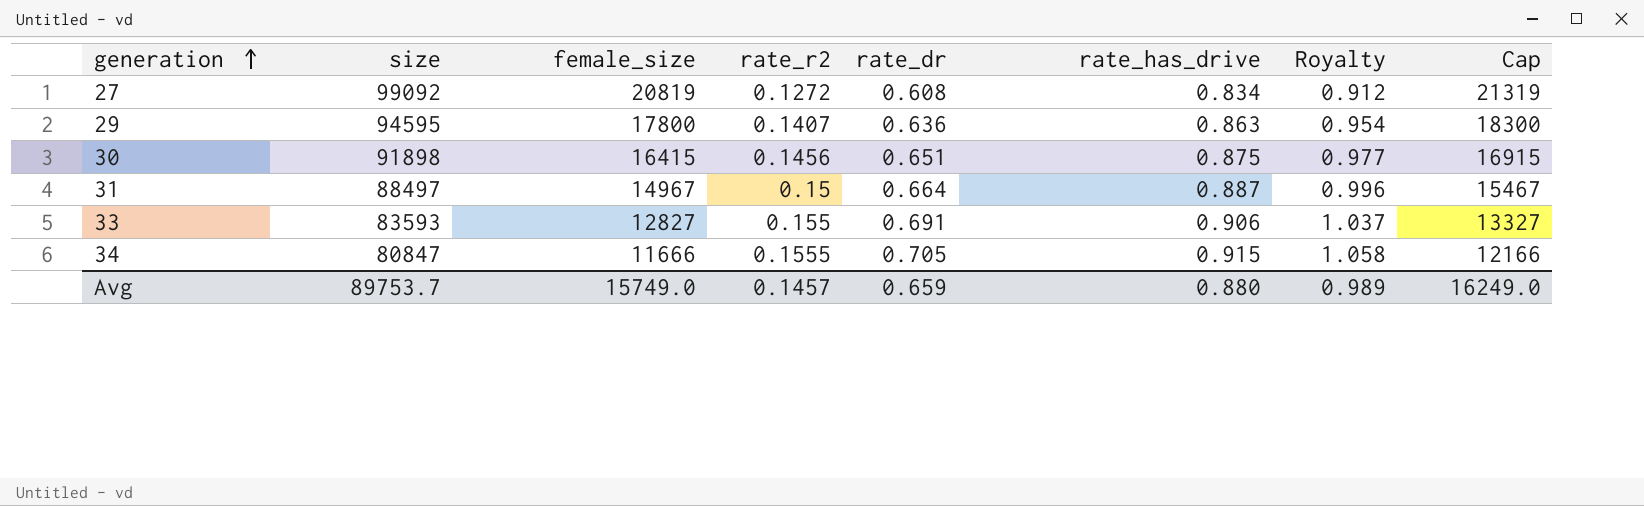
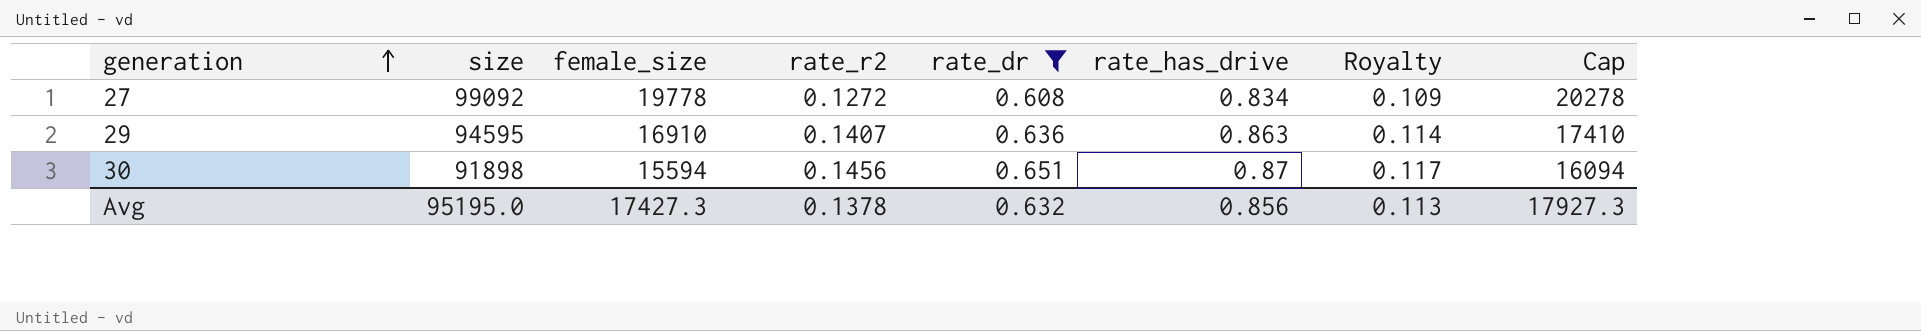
filter: none -> rate_dr <= 0.651
column Royalty | formula: [rate_dr] * 1.5 -> [rate_dr] * 0.18
27 | female_size: 20819 -> 19778
27 | Cap: 21319 -> 20278
29 | female_size: 17800 -> 16910
29 | Cap: 18300 -> 17410
30 | female_size: 16415 -> 15594
30 | rate_has_drive: 0.875 -> 0.87
30 | Cap: 16915 -> 16094
Avg | size: 89753.7 -> 95195.0
Avg | female_size: 15749.0 -> 17427.3
Avg | rate_r2: 0.1457 -> 0.1378
Avg | rate_dr: 0.659 -> 0.632
Avg | rate_has_drive: 0.880 -> 0.856
Avg | Royalty: 0.989 -> 0.113
Avg | Cap: 16249.0 -> 17927.3

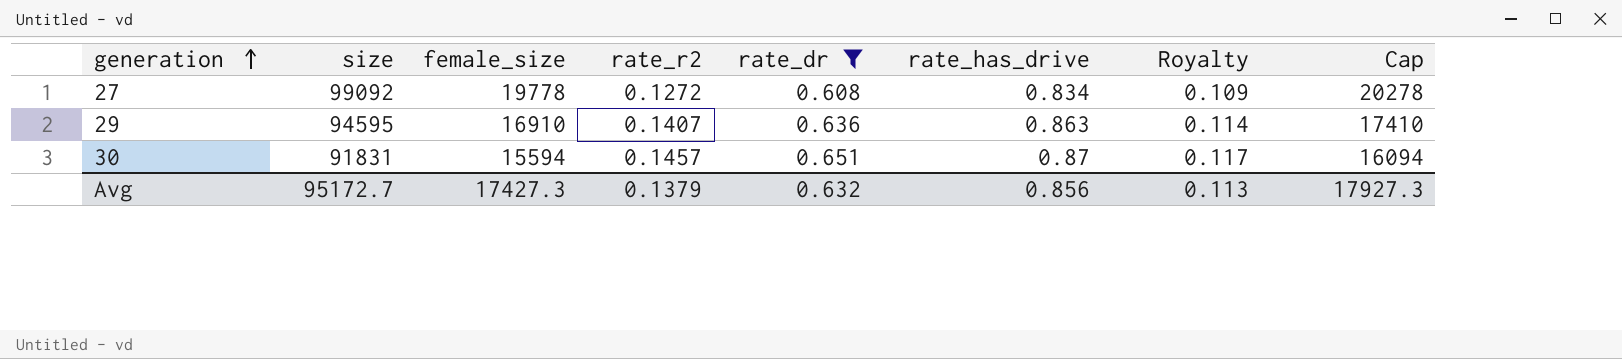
30 | size: 91898 -> 91831
30 | rate_r2: 0.1456 -> 0.1457
Avg | size: 95195.0 -> 95172.7
Avg | rate_r2: 0.1378 -> 0.1379

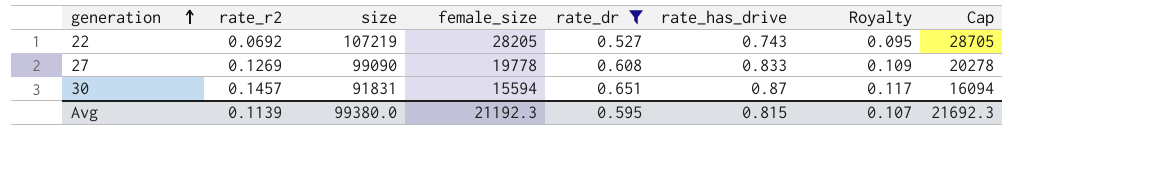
column rate_r2 | position: 4 -> 2
row 29: 94595 | 16910 | 0.1407 | 0.636 | 0.863 | 0.114 | 17410 -> none
row 22: none -> 0.0692 | 107219 | 28205 | 0.527 | 0.743 | 0.095 | 28705
27 | rate_r2: 0.1272 -> 0.1269
27 | size: 99092 -> 99090
27 | rate_has_drive: 0.834 -> 0.833
Avg | rate_r2: 0.1379 -> 0.1139
Avg | size: 95172.7 -> 99380.0
Avg | female_size: 17427.3 -> 21192.3
Avg | rate_dr: 0.632 -> 0.595
Avg | rate_has_drive: 0.856 -> 0.815
Avg | Royalty: 0.113 -> 0.107
Avg | Cap: 17927.3 -> 21692.3

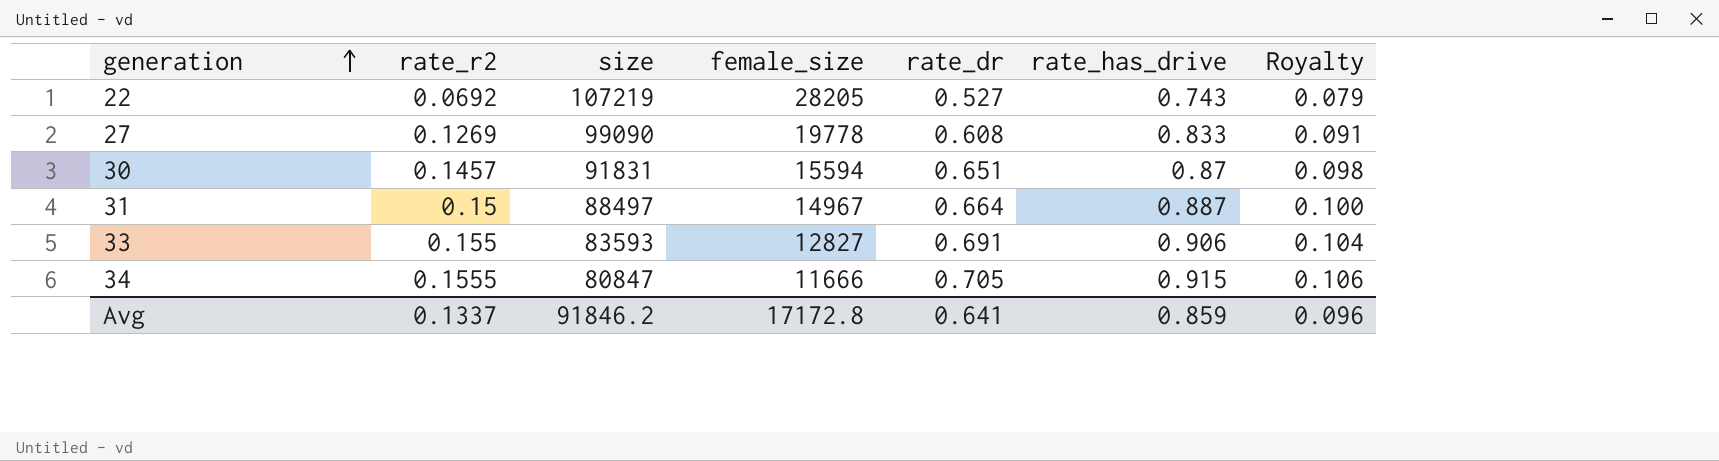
filter: rate_dr <= 0.651 -> none
column Cap | formula: [female_size] + 500 -> none
column Royalty | formula: [rate_dr] * 0.18 -> [rate_dr] * 0.15
Avg | rate_r2: 0.1139 -> 0.1337
Avg | size: 99380.0 -> 91846.2
Avg | female_size: 21192.3 -> 17172.8
Avg | rate_dr: 0.595 -> 0.641
Avg | rate_has_drive: 0.815 -> 0.859
Avg | Royalty: 0.107 -> 0.096

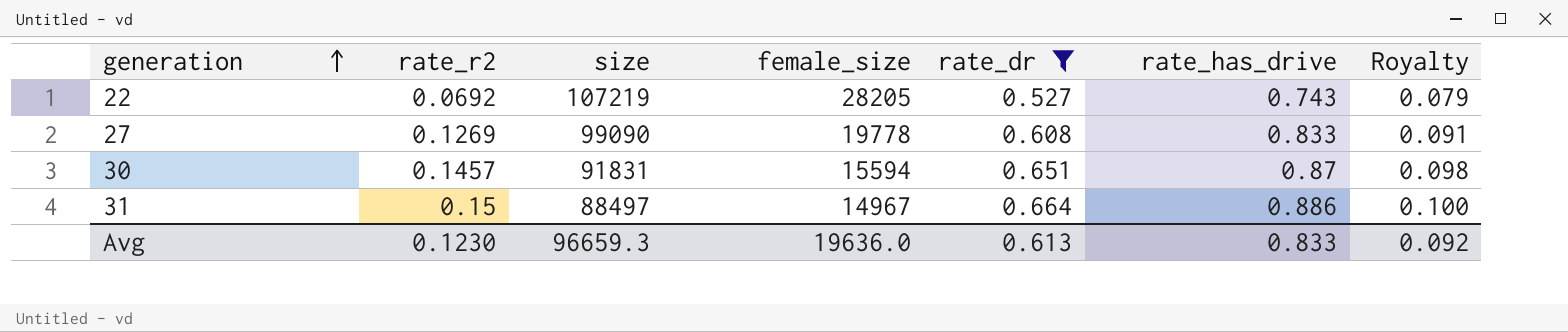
filter: none -> rate_dr <= 0.664
31 | rate_has_drive: 0.887 -> 0.886
Avg | rate_r2: 0.1337 -> 0.1230
Avg | size: 91846.2 -> 96659.3
Avg | female_size: 17172.8 -> 19636.0
Avg | rate_dr: 0.641 -> 0.613
Avg | rate_has_drive: 0.859 -> 0.833
Avg | Royalty: 0.096 -> 0.092

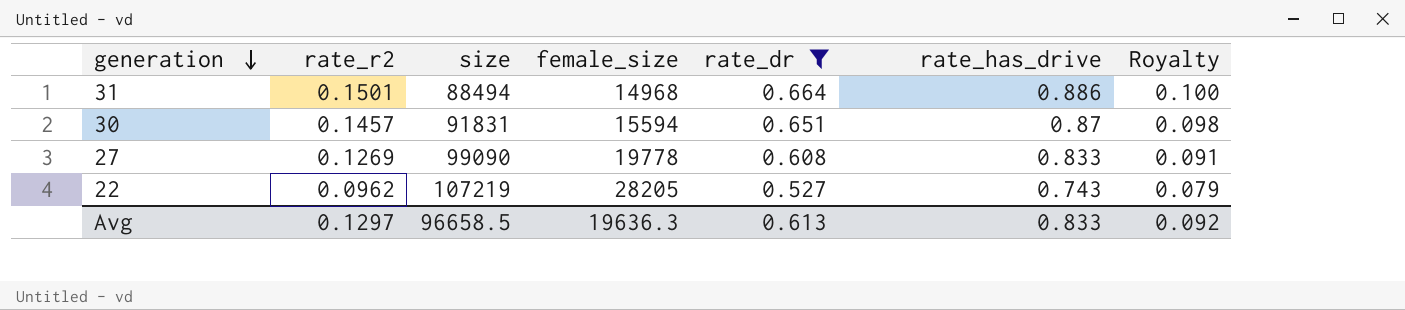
row order: generation ascending -> generation descending
31 | rate_r2: 0.15 -> 0.1501
31 | size: 88497 -> 88494
31 | female_size: 14967 -> 14968
22 | rate_r2: 0.0692 -> 0.0962
Avg | rate_r2: 0.1230 -> 0.1297
Avg | size: 96659.3 -> 96658.5
Avg | female_size: 19636.0 -> 19636.3

